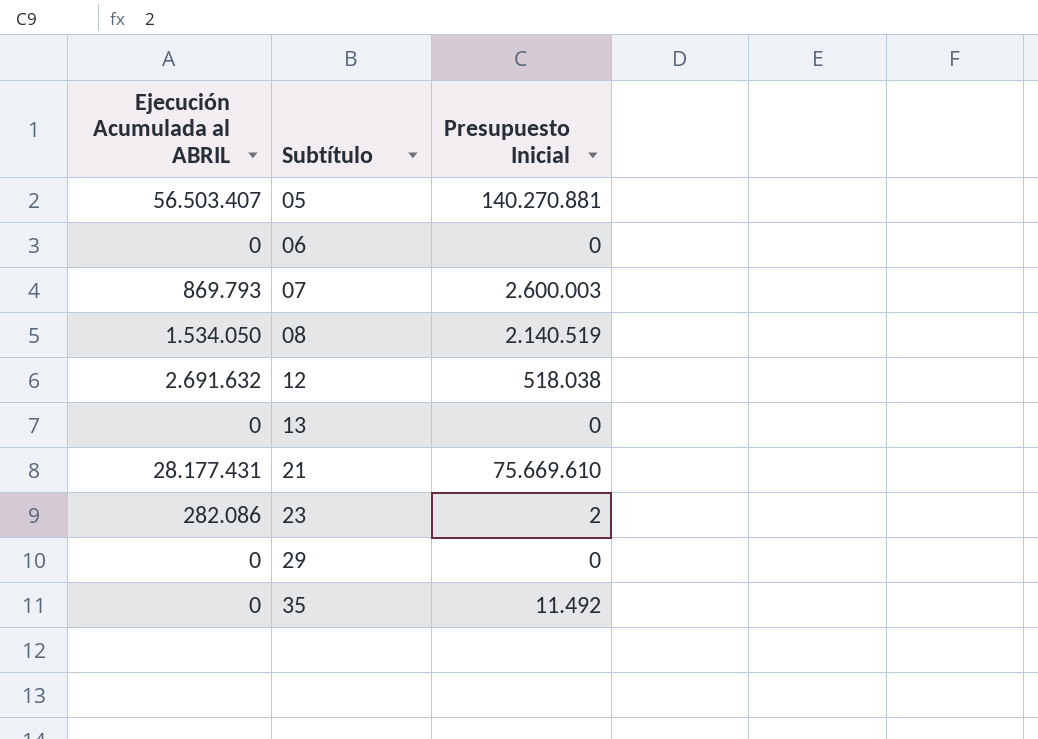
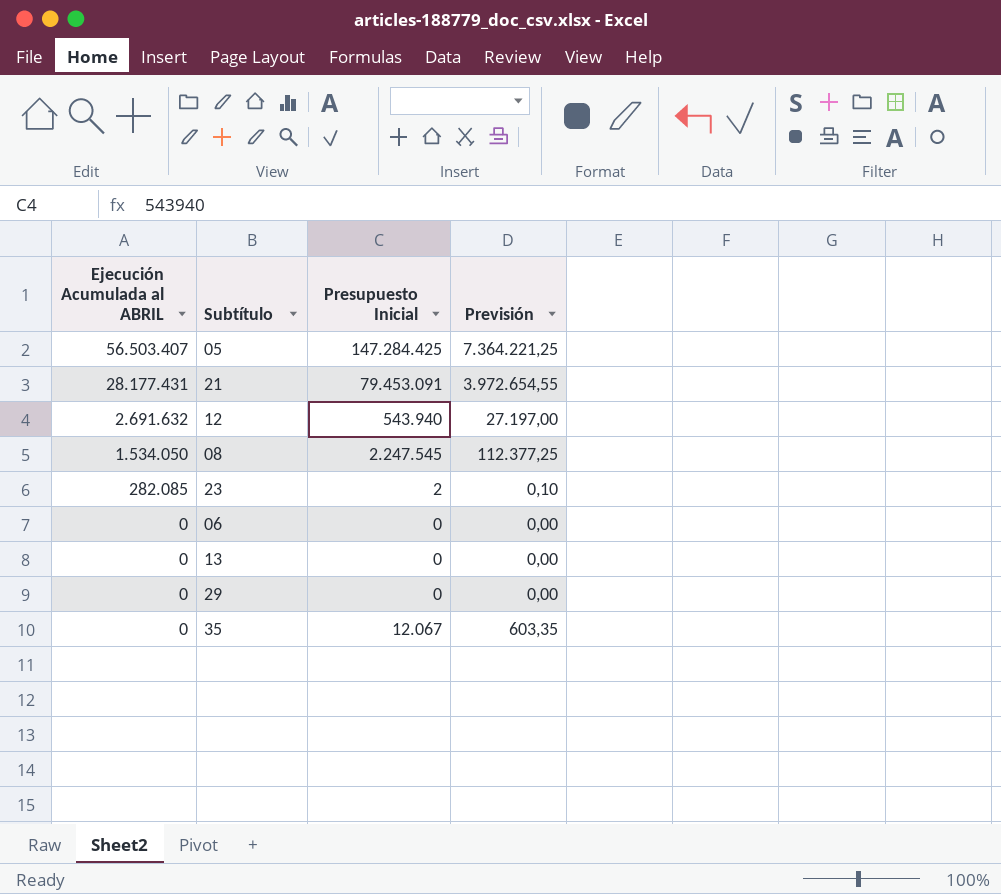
row order: Subtítulo ascending -> Ejecución Acumulada al ABRIL descending
column Previsión | formula: none -> [Presupuesto Inicial] * 0,05
row 07: 869.793 | 2.600.003 -> none
05 | Presupuesto Inicial: 140.270.881 -> 147.284.425
21 | Presupuesto Inicial: 75.669.610 -> 79.453.091
12 | Presupuesto Inicial: 518.038 -> 543.940
08 | Presupuesto Inicial: 2.140.519 -> 2.247.545
23 | Ejecución Acumulada al ABRIL: 282.086 -> 282.085
35 | Presupuesto Inicial: 11.492 -> 12.067

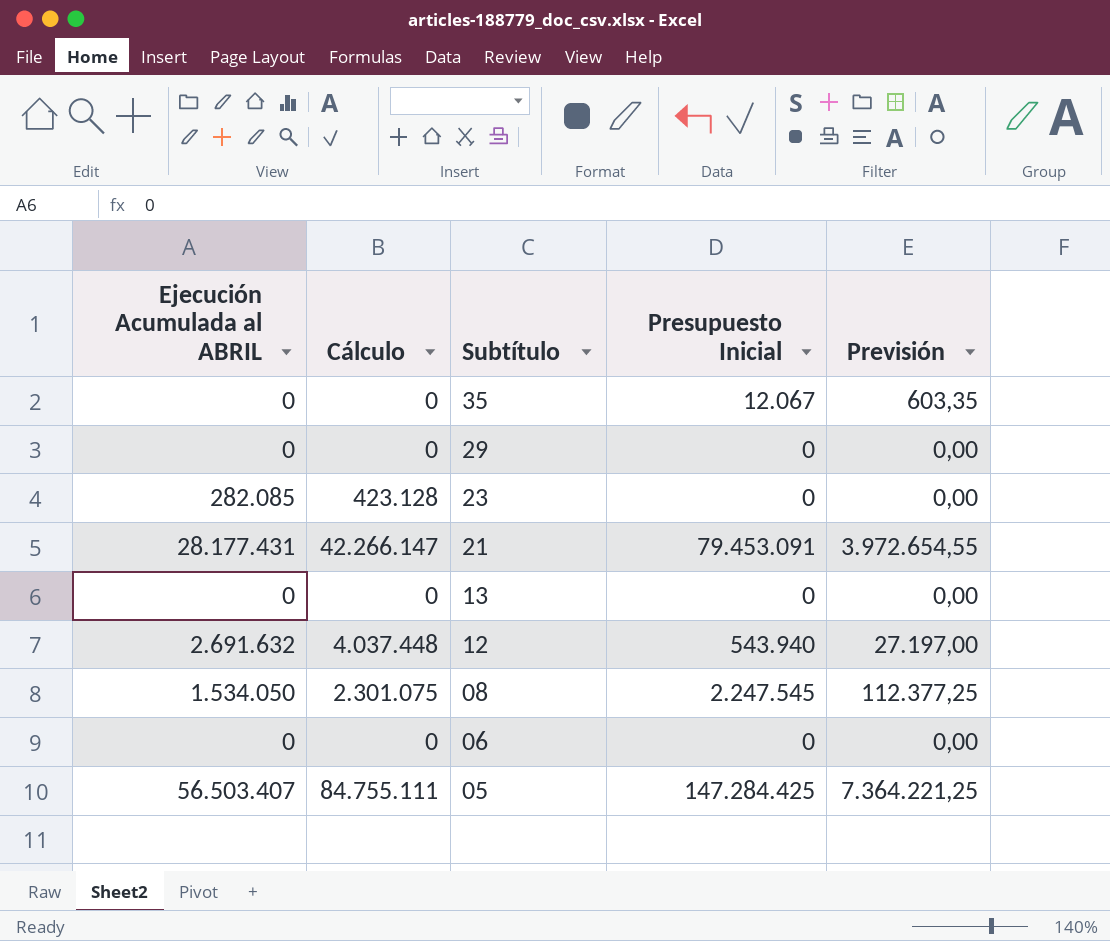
row order: Ejecución Acumulada al ABRIL descending -> Subtítulo descending
column Cálculo | formula: none -> [Ejecución Acumulada al ABRIL] * 1,5
23 | Presupuesto Inicial: 2 -> 0
23 | Previsión: 0,10 -> 0,00

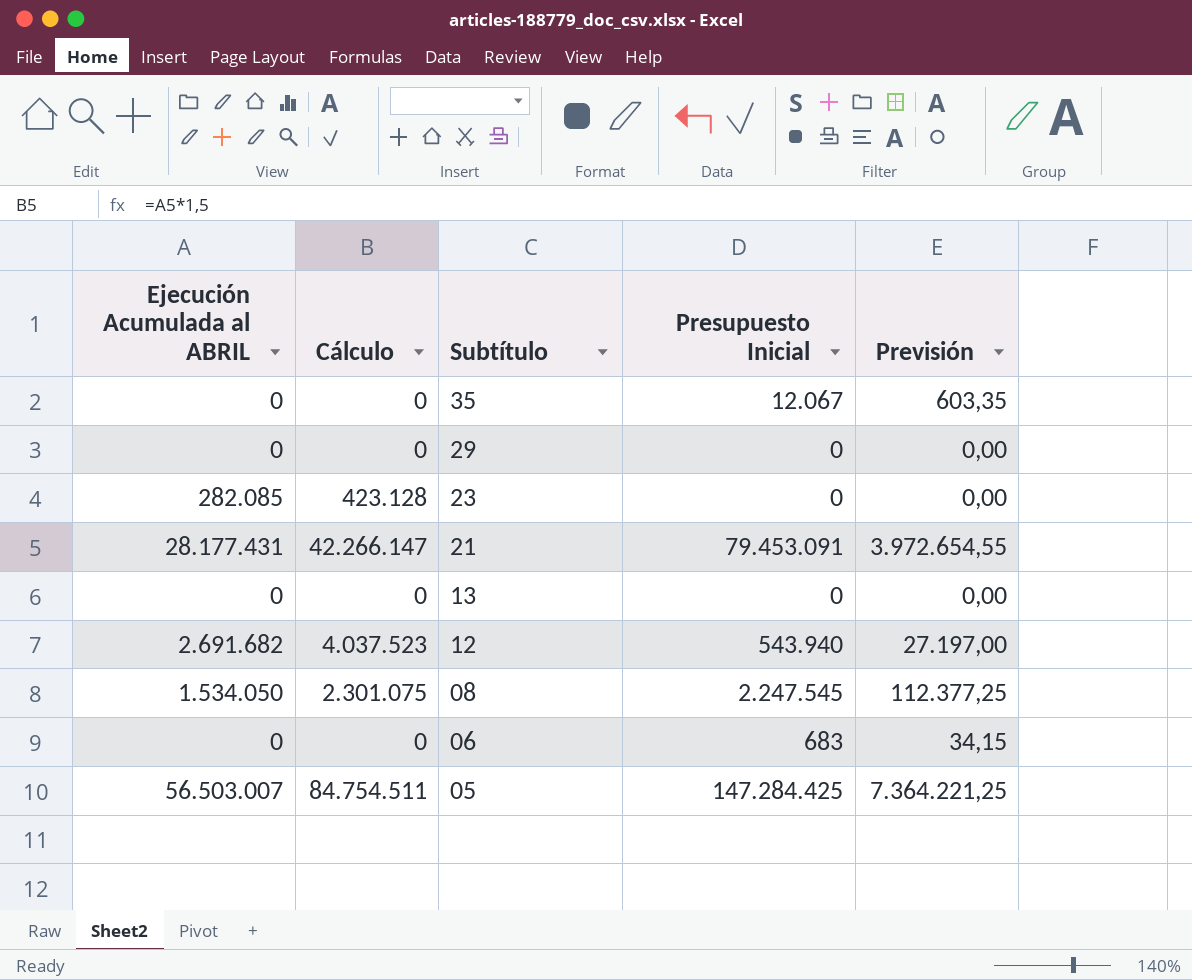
12 | Ejecución Acumulada al ABRIL: 2.691.632 -> 2.691.682
12 | Cálculo: 4.037.448 -> 4.037.523
06 | Presupuesto Inicial: 0 -> 683
06 | Previsión: 0,00 -> 34,15
05 | Ejecución Acumulada al ABRIL: 56.503.407 -> 56.503.007
05 | Cálculo: 84.755.111 -> 84.754.511

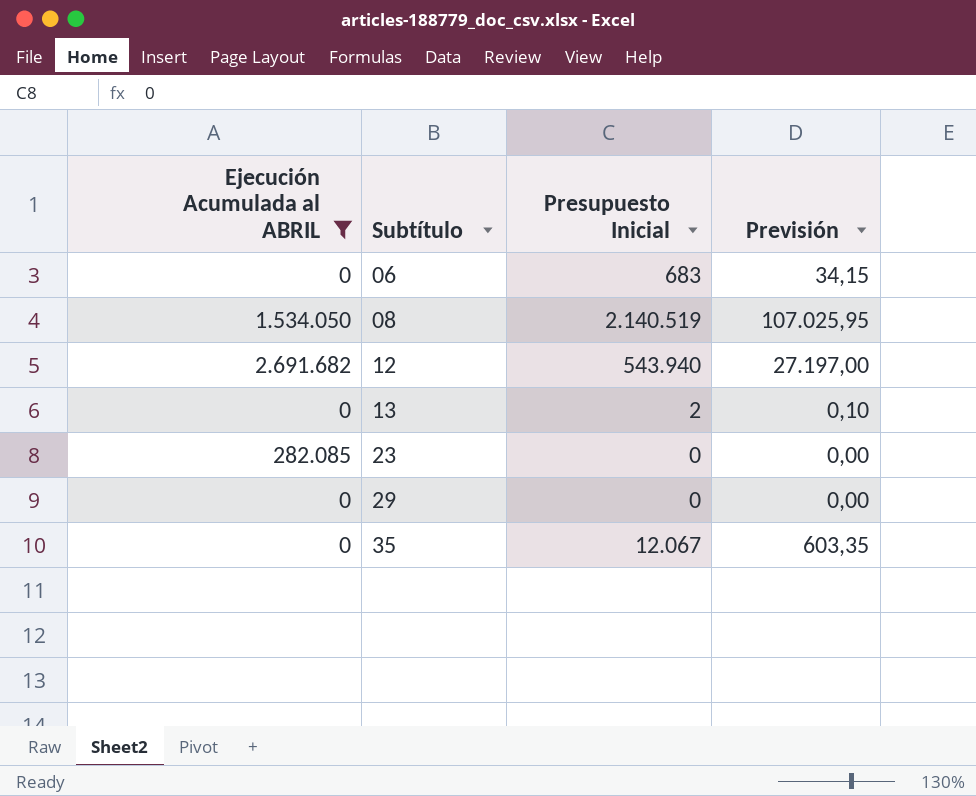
filter: none -> Ejecución Acumulada al ABRIL <= 2.691.682
row order: Subtítulo descending -> Subtítulo ascending
column Cálculo | formula: [Ejecución Acumulada al ABRIL] * 1,5 -> none
08 | Presupuesto Inicial: 2.247.545 -> 2.140.519
08 | Previsión: 112.377,25 -> 107.025,95
13 | Presupuesto Inicial: 0 -> 2
13 | Previsión: 0,00 -> 0,10

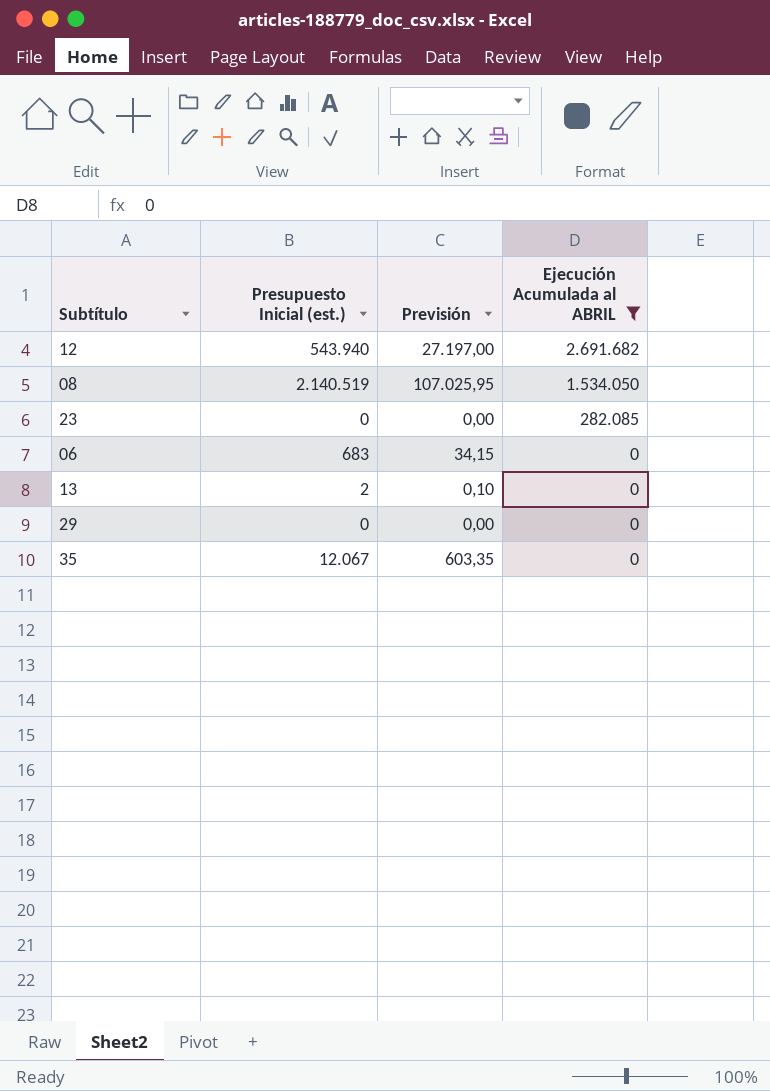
row order: Subtítulo ascending -> Ejecución Acumulada al ABRIL descending
column name: Presupuesto Inicial -> Presupuesto Inicial (est.)
column Ejecución Acumulada al ABRIL | position: 1 -> 4

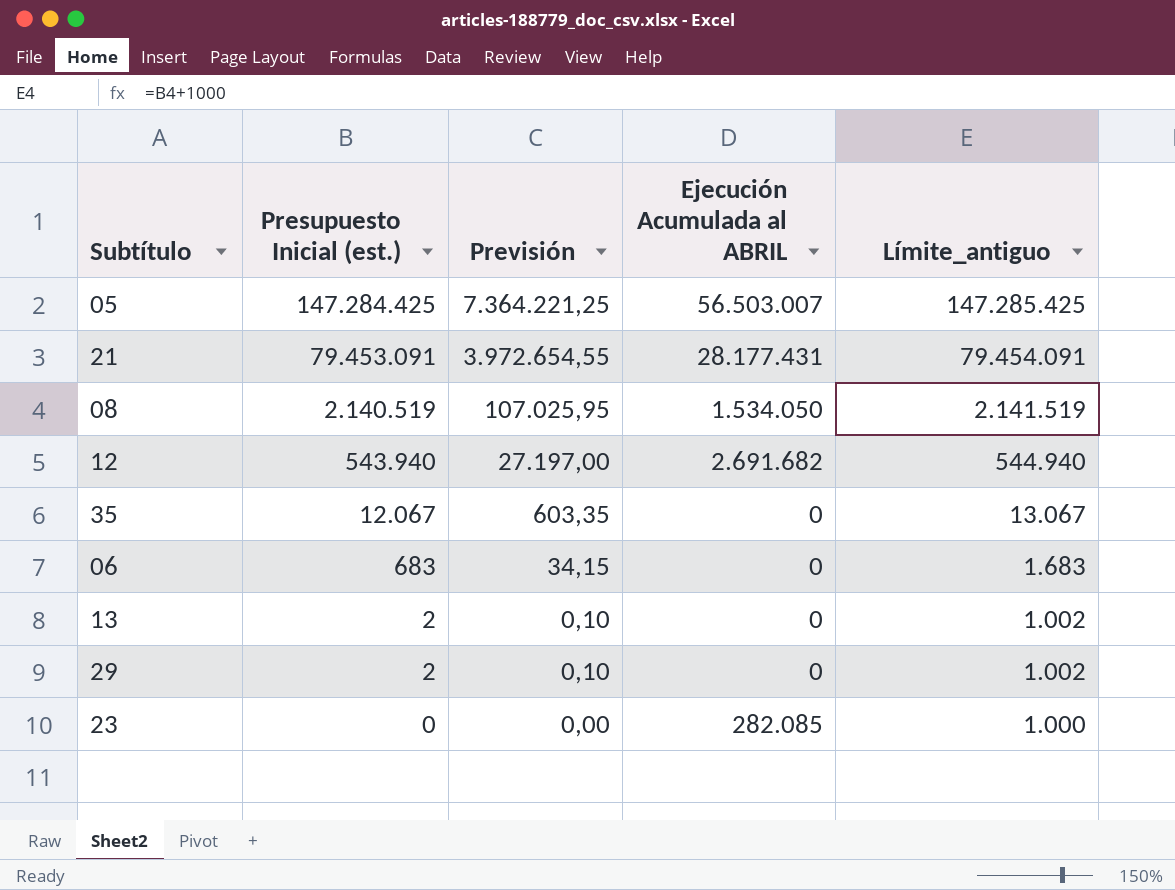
filter: Ejecución Acumulada al ABRIL <= 2.691.682 -> none
row order: Ejecución Acumulada al ABRIL descending -> Presupuesto Inicial (est.) descending
column Límite_antiguo | formula: none -> [Presupuesto Inicial (est.)] + 1000
29 | Presupuesto Inicial (est.): 0 -> 2
29 | Previsión: 0,00 -> 0,10

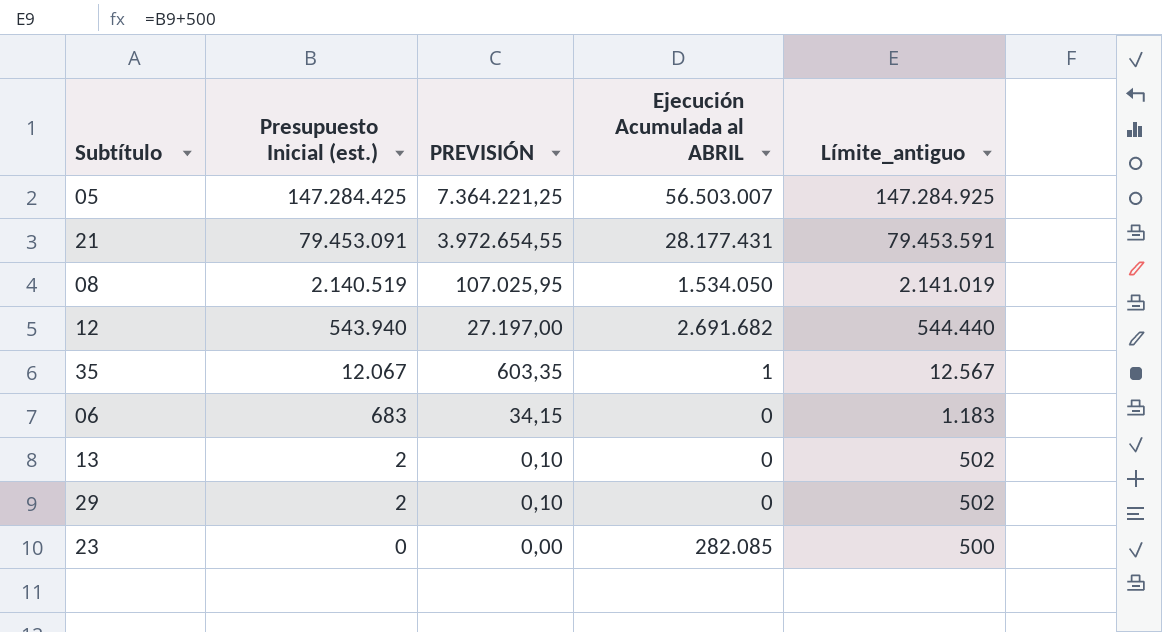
column name: Previsión -> PREVISIÓN
column Límite_antiguo | formula: [Presupuesto Inicial (est.)] + 1000 -> [Presupuesto Inicial (est.)] + 500
35 | Ejecución Acumulada al ABRIL: 0 -> 1

